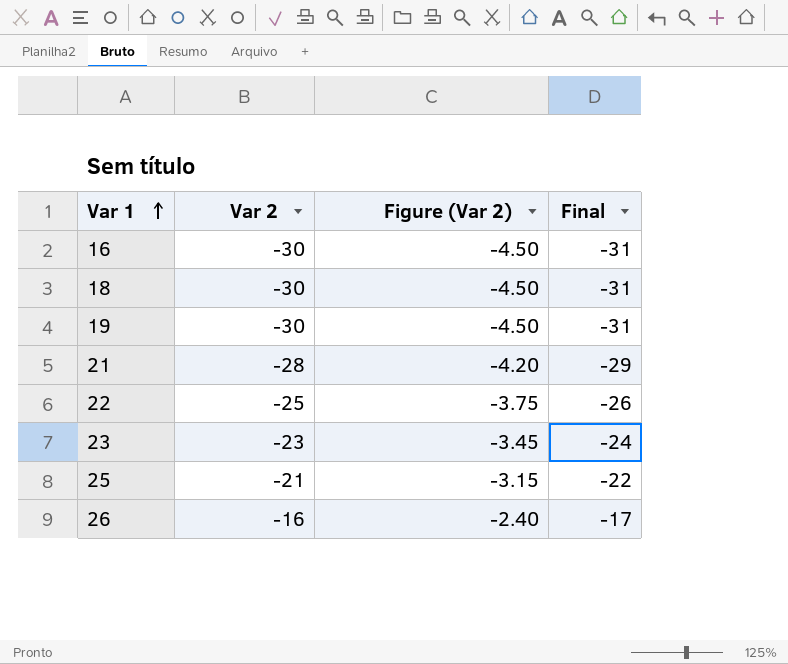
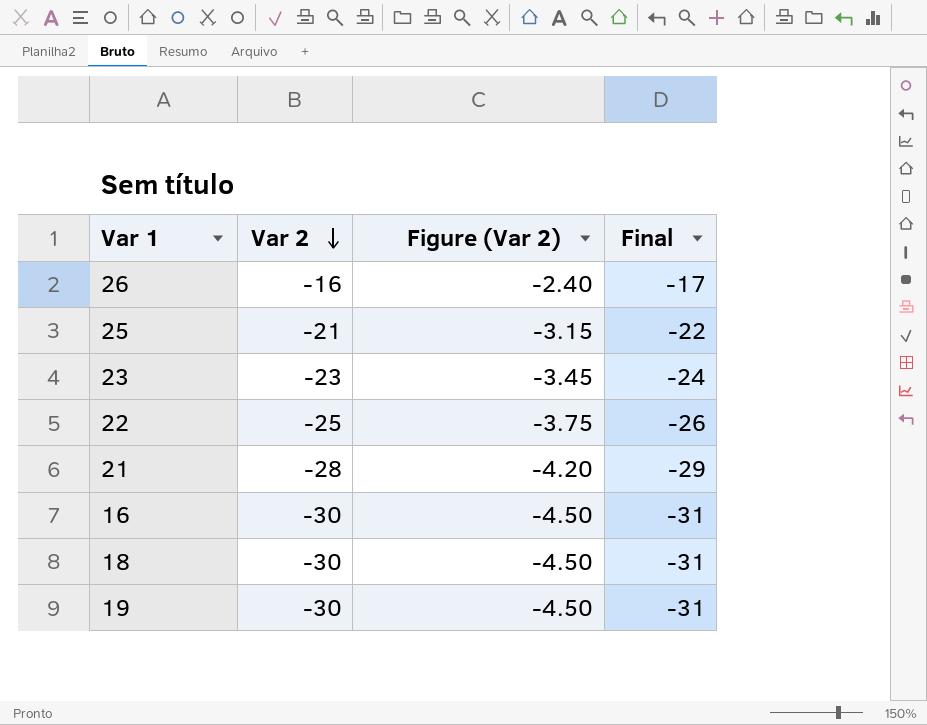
row order: Var 1 ascending -> Var 2 descending

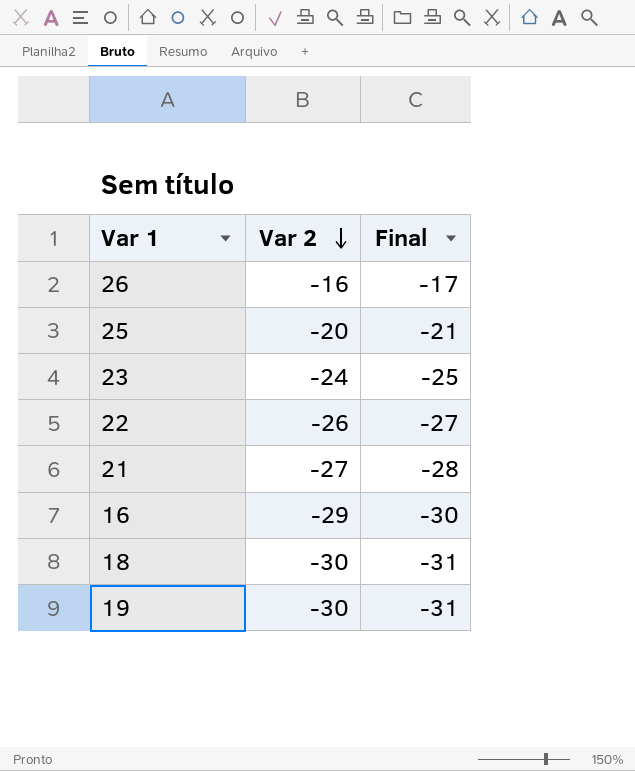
column Figure (Var 2) | formula: [Var 2] * 0.15 -> none
25 | Var 2: -21 -> -20
25 | Final: -22 -> -21
23 | Var 2: -23 -> -24
23 | Final: -24 -> -25
22 | Var 2: -25 -> -26
22 | Final: -26 -> -27
21 | Var 2: -28 -> -27
21 | Final: -29 -> -28
16 | Var 2: -30 -> -29
16 | Final: -31 -> -30

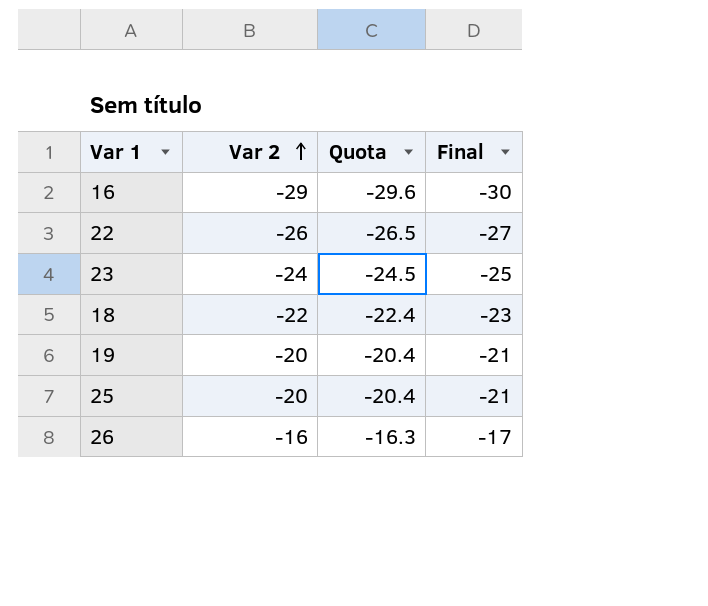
row order: Var 2 descending -> Var 2 ascending
column Quota | formula: none -> [Var 2] * 1.02
row 21: -27 | -28 -> none
18 | Var 2: -30 -> -22
18 | Final: -31 -> -23
19 | Var 2: -30 -> -20
19 | Final: -31 -> -21

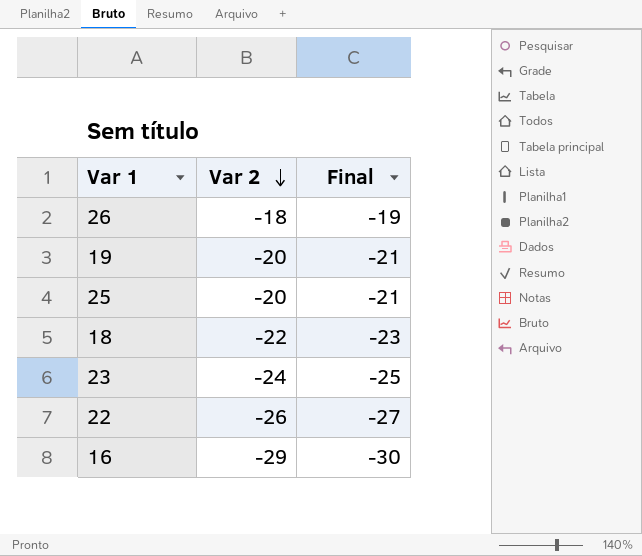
row order: Var 2 ascending -> Var 2 descending
column Quota | formula: [Var 2] * 1.02 -> none
26 | Var 2: -16 -> -18
26 | Final: -17 -> -19

